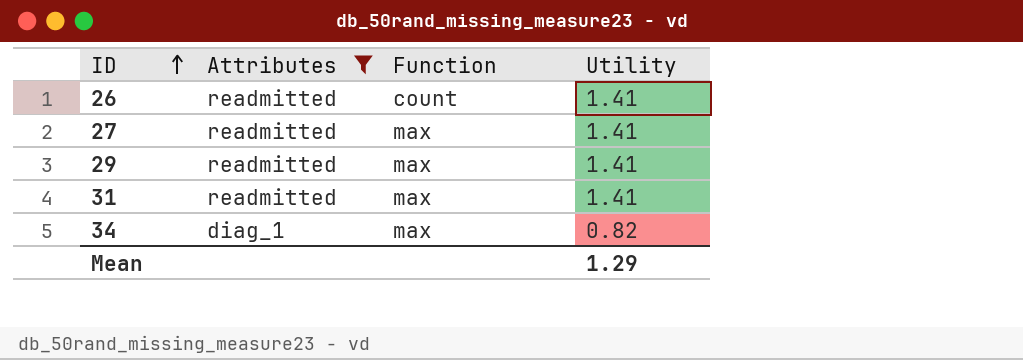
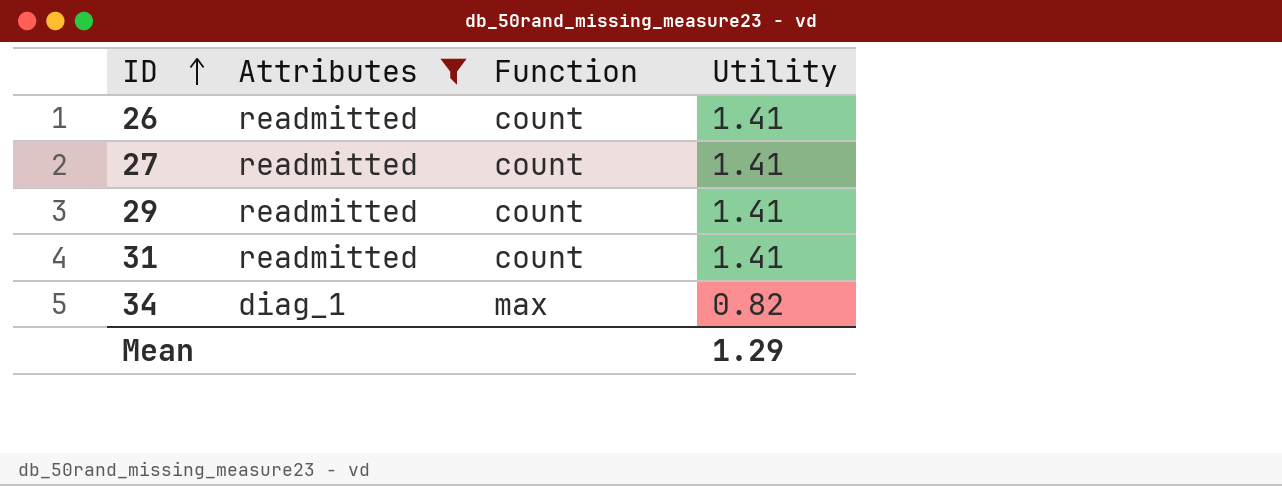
27 | Function: max -> count
29 | Function: max -> count
31 | Function: max -> count

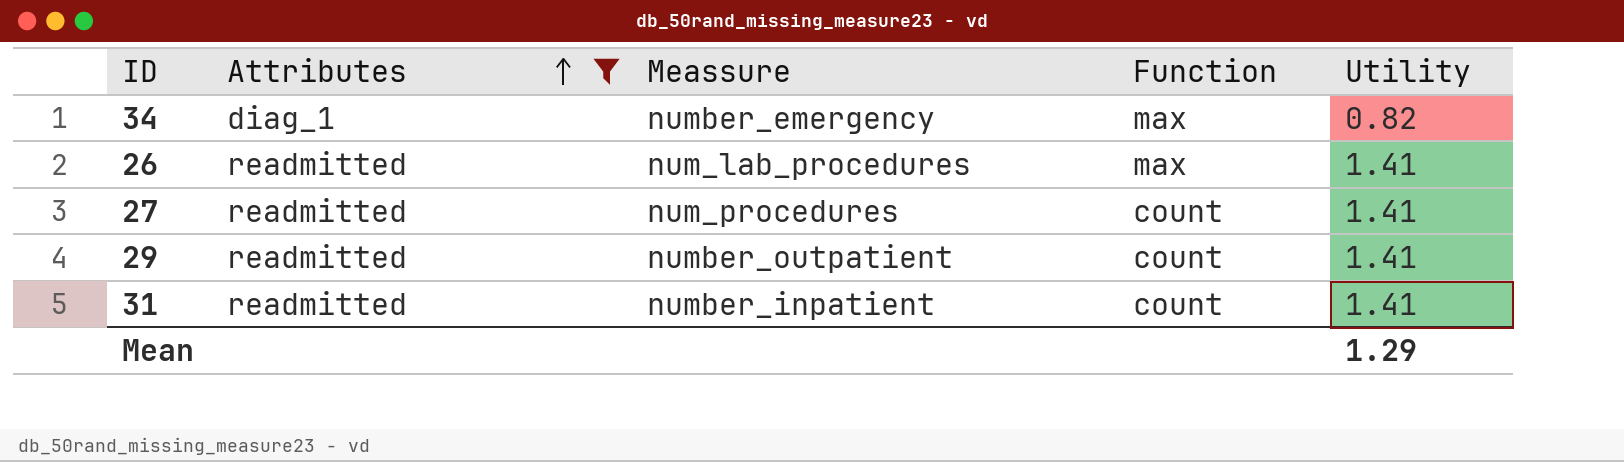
row order: ID ascending -> Attributes ascending
column Meassure | position: none -> 3
26 | Function: count -> max

